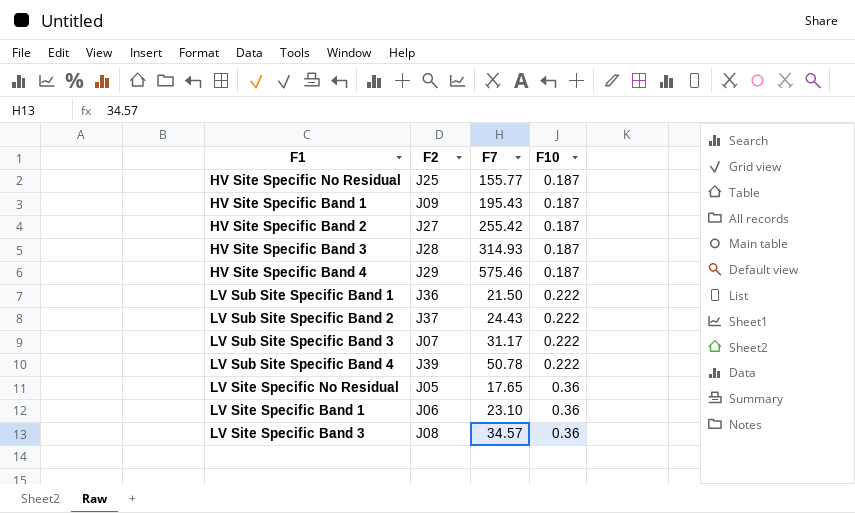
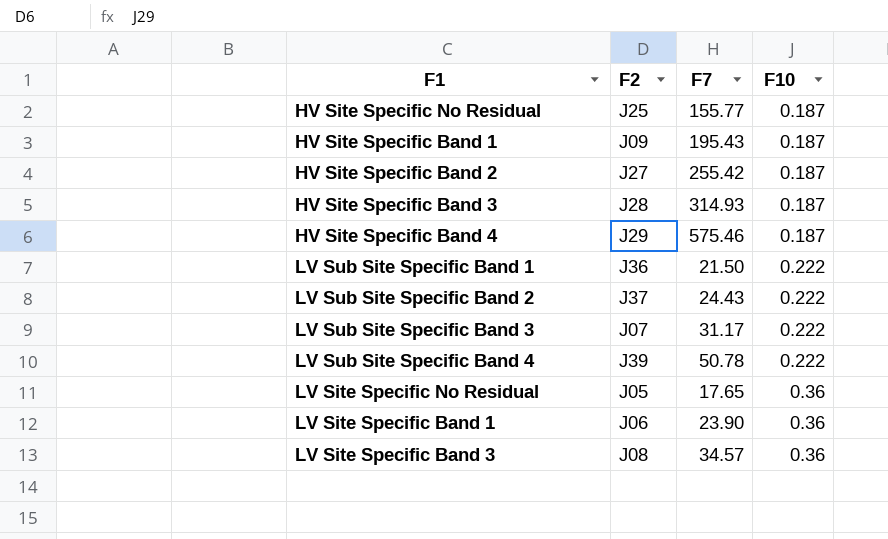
LV Site Specific Band 1 | F7: 23.10 -> 23.90

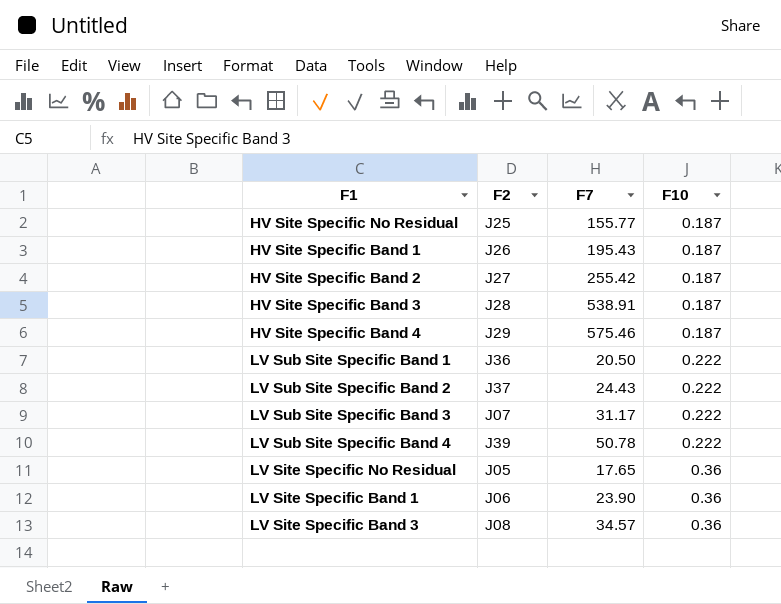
HV Site Specific Band 1 | F2: J09 -> J26
HV Site Specific Band 3 | F7: 314.93 -> 538.91
LV Sub Site Specific Band 1 | F7: 21.50 -> 20.50

